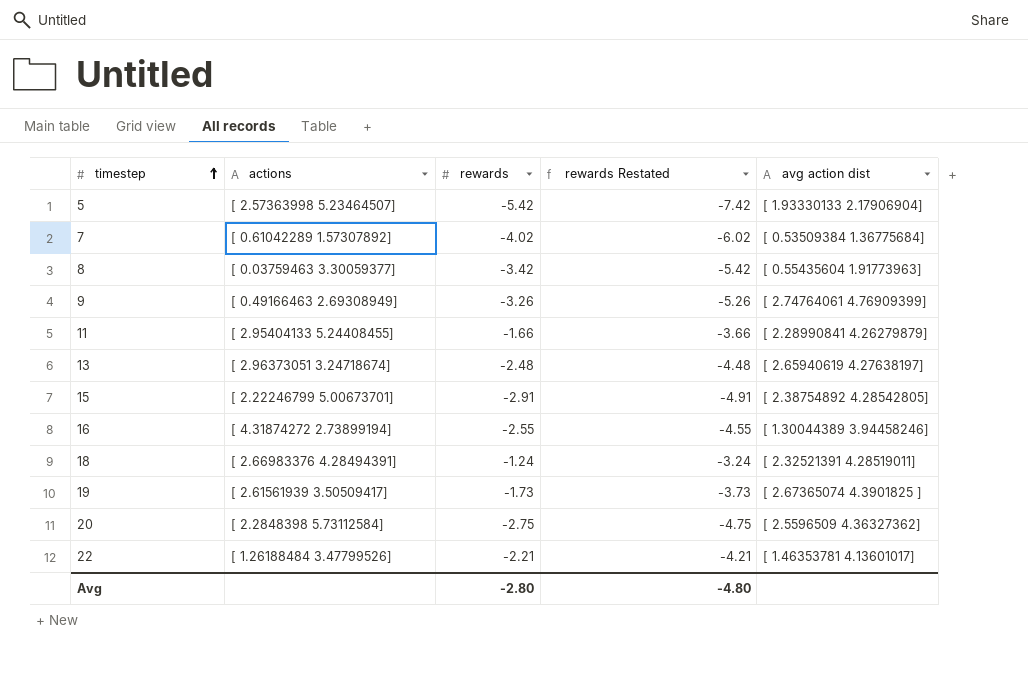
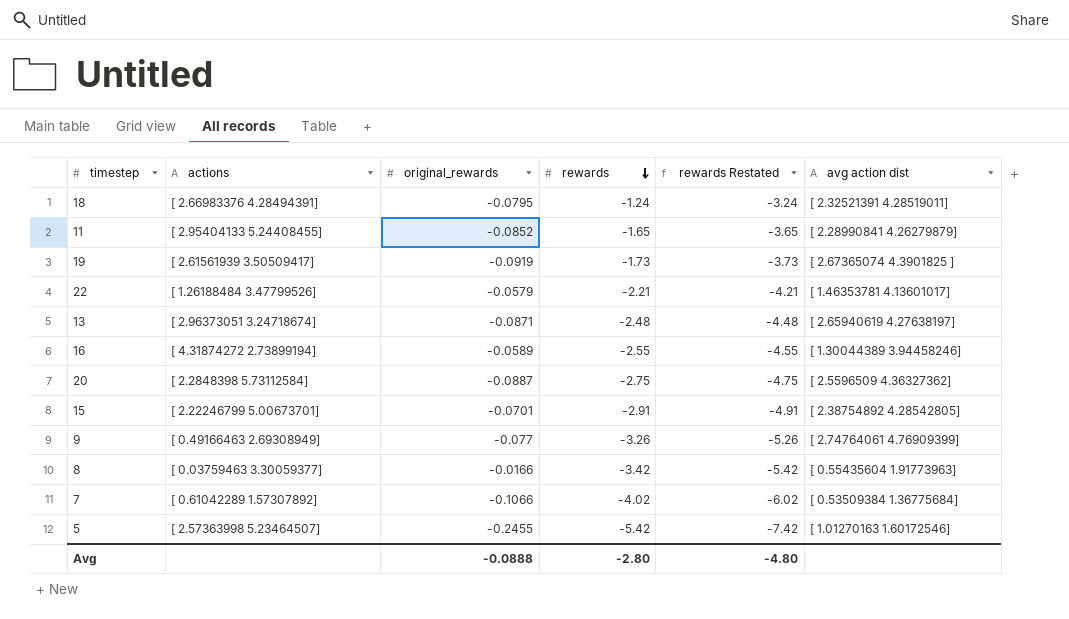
row order: timestep ascending -> rewards descending
column original_rewards | position: none -> 3
11 | rewards: -1.66 -> -1.65
11 | rewards Restated: -3.66 -> -3.65
5 | avg action dist: [ 1.93330133 2.17906904] -> [ 1.01270163 1.60172546]

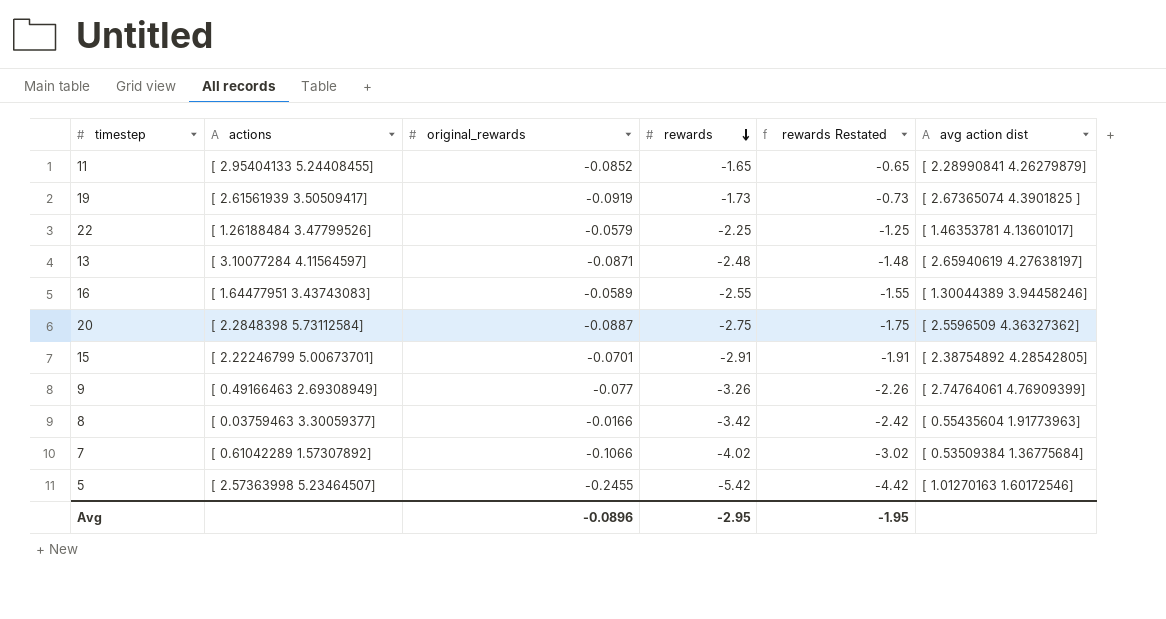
column rewards Restated | formula: [rewards] - 2 -> [rewards] + 1
row 18: [ 2.66983376 4.28494391] | -0.0795 | -1.24 | -3.24 | [ 2.32521391 4.28519011] -> none
22 | rewards: -2.21 -> -2.25
13 | actions: [ 2.96373051 3.24718674] -> [ 3.10077284 4.11564597]
16 | actions: [ 4.31874272 2.73899194] -> [ 1.64477951 3.43743083]
Avg | original_rewards: -0.0888 -> -0.0896
Avg | rewards: -2.80 -> -2.95
Avg | rewards Restated: -4.80 -> -1.95

